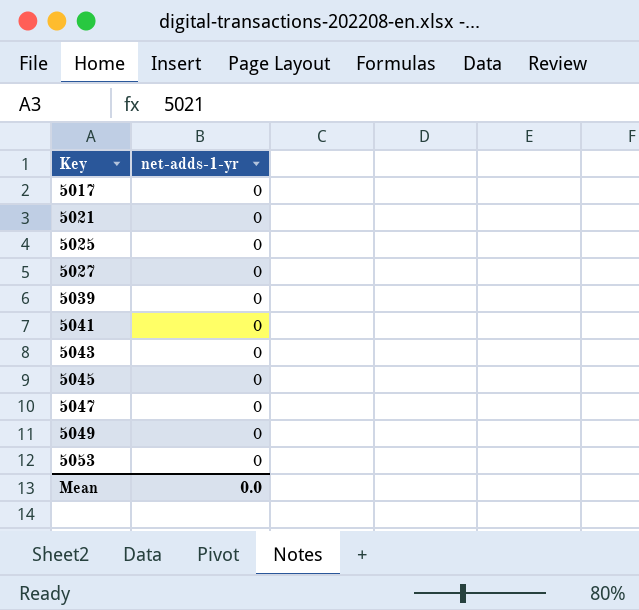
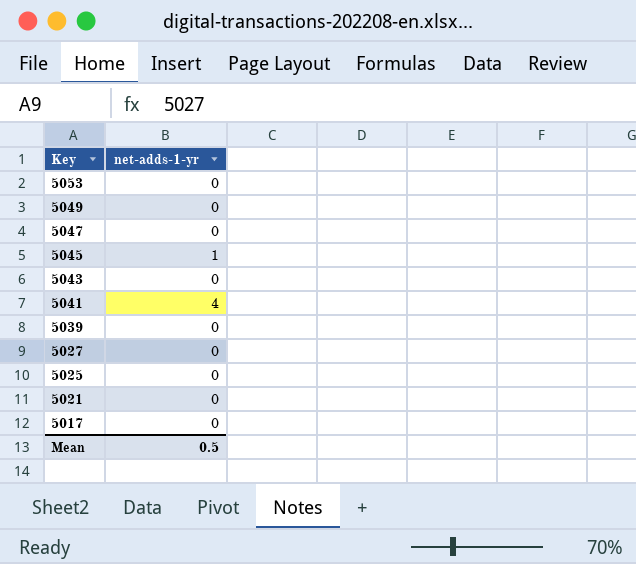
row order: Key ascending -> Key descending
5045 | net-adds-1-yr: 0 -> 1
5041 | net-adds-1-yr: 0 -> 4
Mean | net-adds-1-yr: 0.0 -> 0.5

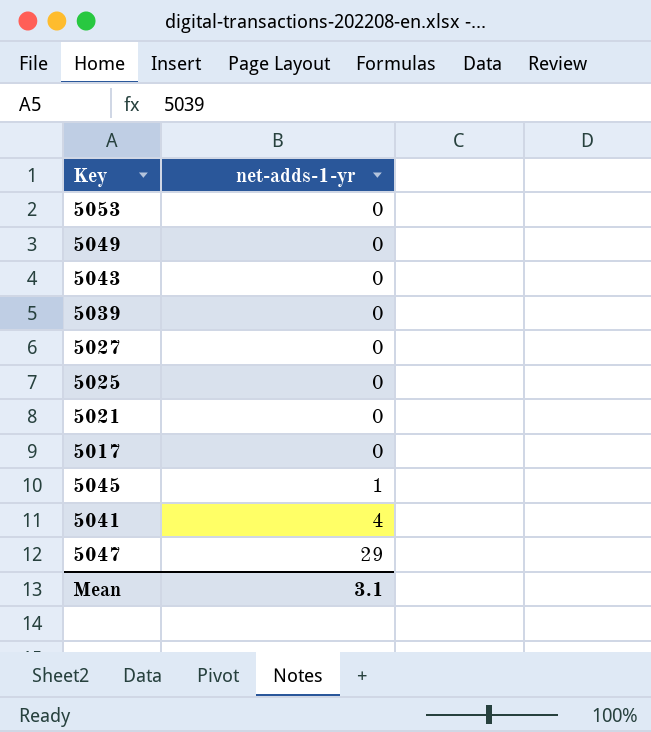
row order: Key descending -> net-adds-1-yr ascending
5047 | net-adds-1-yr: 0 -> 29
Mean | net-adds-1-yr: 0.5 -> 3.1

